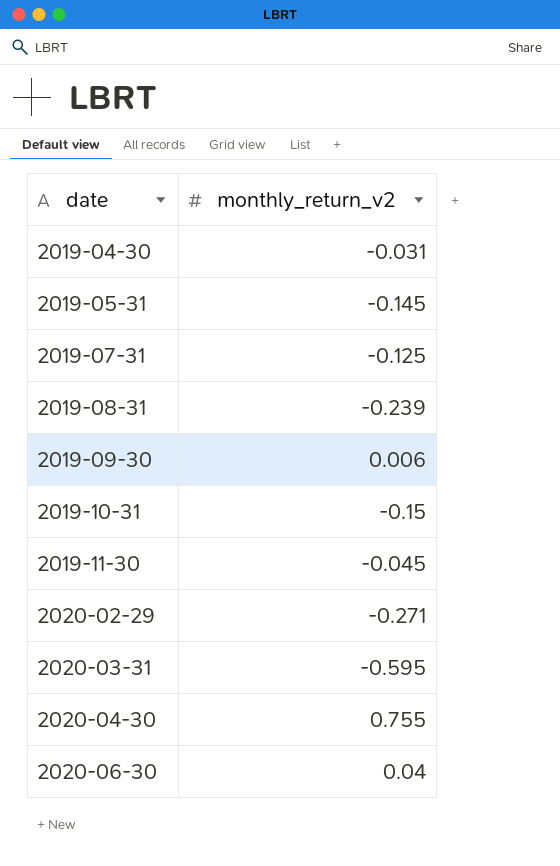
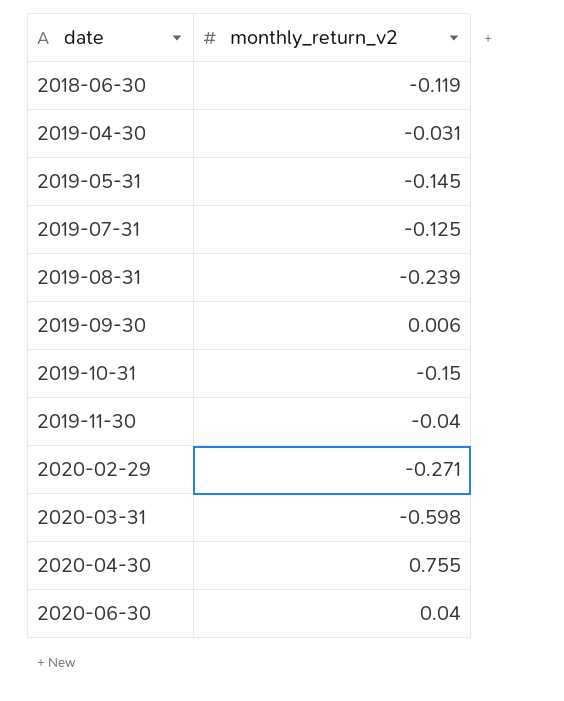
row 2018-06-30: none -> -0.119
2019-11-30 | monthly_return_v2: -0.045 -> -0.04
2020-03-31 | monthly_return_v2: -0.595 -> -0.598

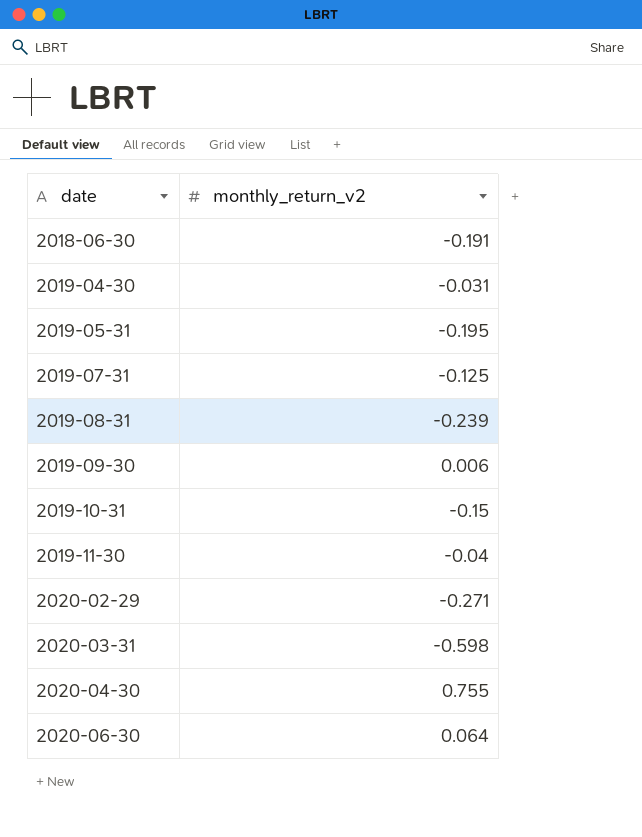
2018-06-30 | monthly_return_v2: -0.119 -> -0.191
2019-05-31 | monthly_return_v2: -0.145 -> -0.195
2020-06-30 | monthly_return_v2: 0.04 -> 0.064

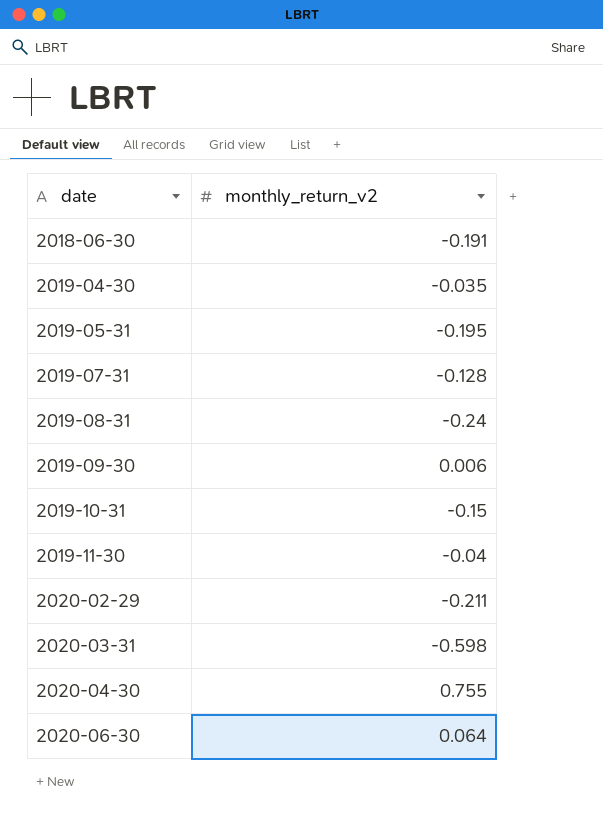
2019-04-30 | monthly_return_v2: -0.031 -> -0.035
2019-07-31 | monthly_return_v2: -0.125 -> -0.128
2019-08-31 | monthly_return_v2: -0.239 -> -0.24
2020-02-29 | monthly_return_v2: -0.271 -> -0.211

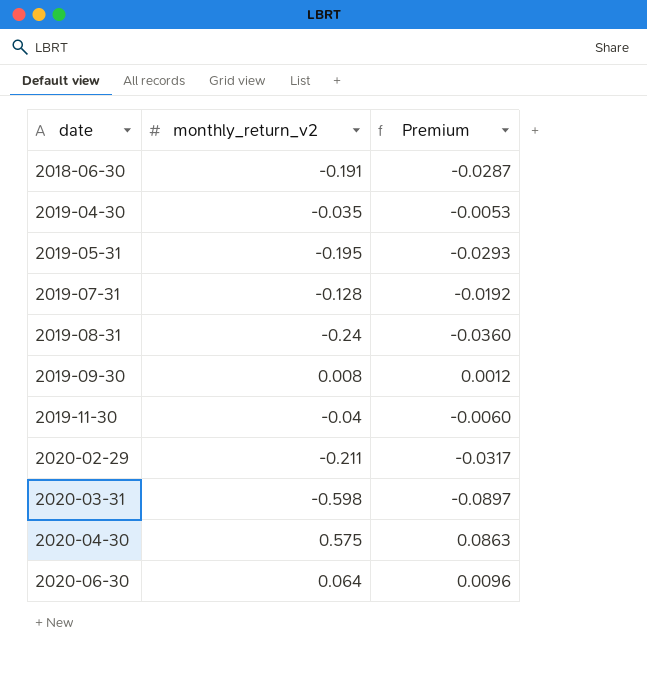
column Premium | formula: none -> [monthly_return_v2] * 0.15
row 2019-10-31: -0.15 -> none
2019-09-30 | monthly_return_v2: 0.006 -> 0.008
2020-04-30 | monthly_return_v2: 0.755 -> 0.575

